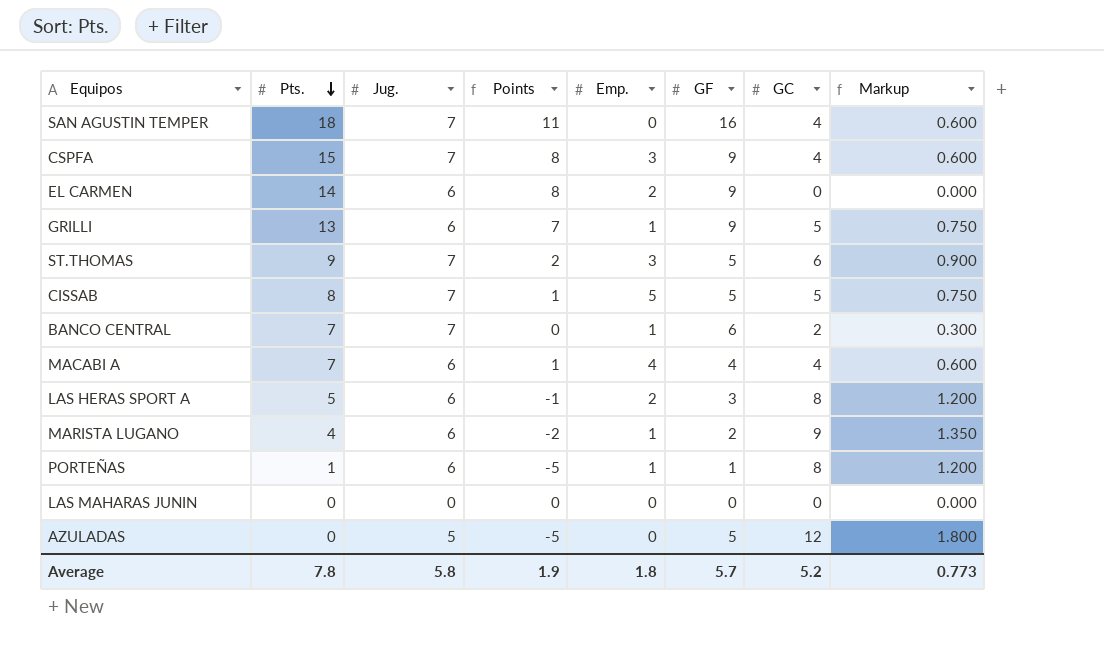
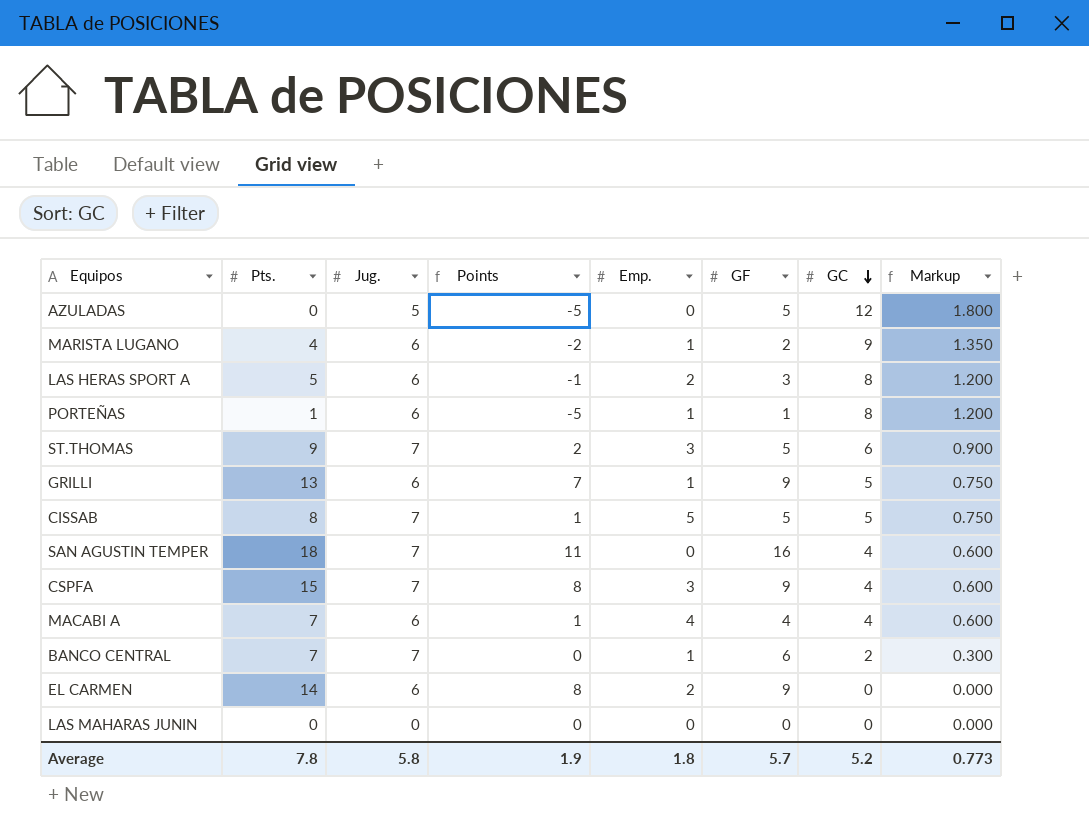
row order: Pts. descending -> GC descending

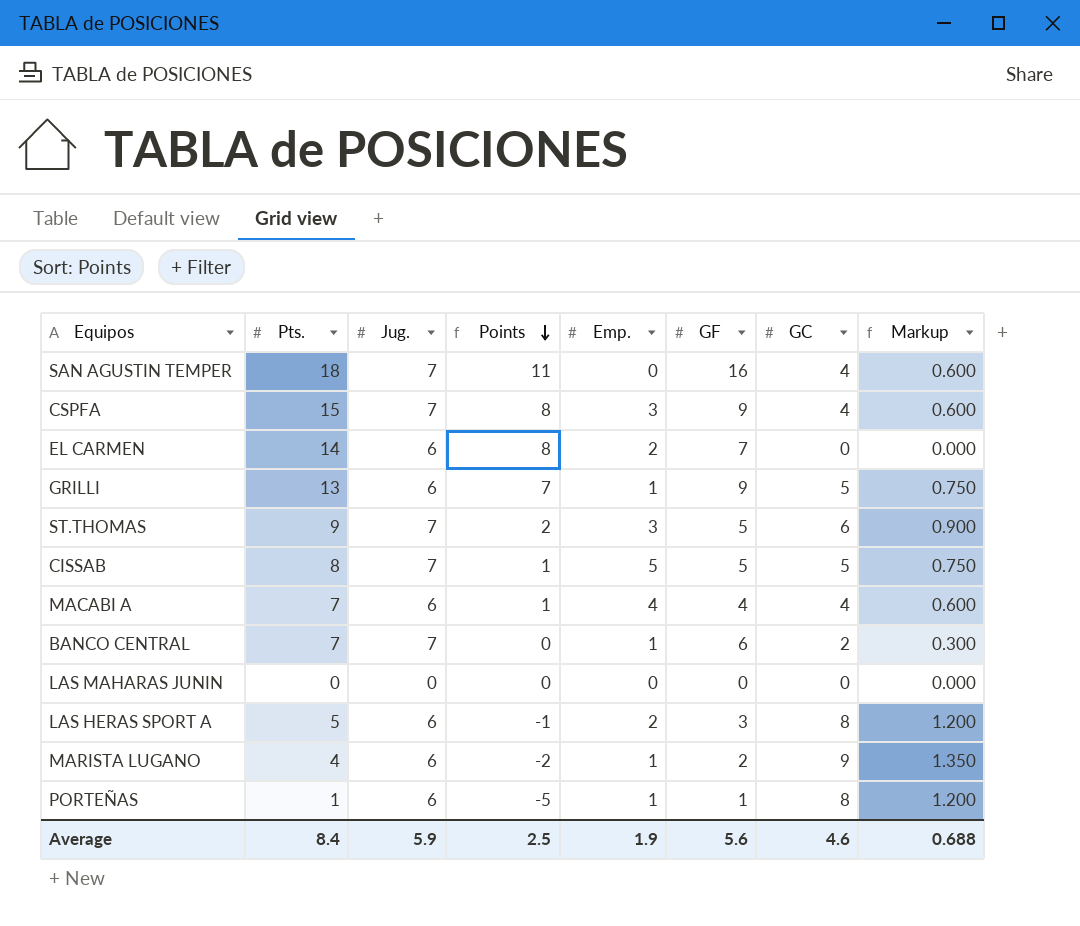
row order: GC descending -> Points descending
row AZULADAS: 0 | 5 | -5 | 0 | 5 | 12 | 1.800 -> none
EL CARMEN | GF: 9 -> 7
Average | Pts.: 7.8 -> 8.4
Average | Jug.: 5.8 -> 5.9
Average | Points: 1.9 -> 2.5
Average | Emp.: 1.8 -> 1.9
Average | GF: 5.7 -> 5.6
Average | GC: 5.2 -> 4.6
Average | Markup: 0.773 -> 0.688

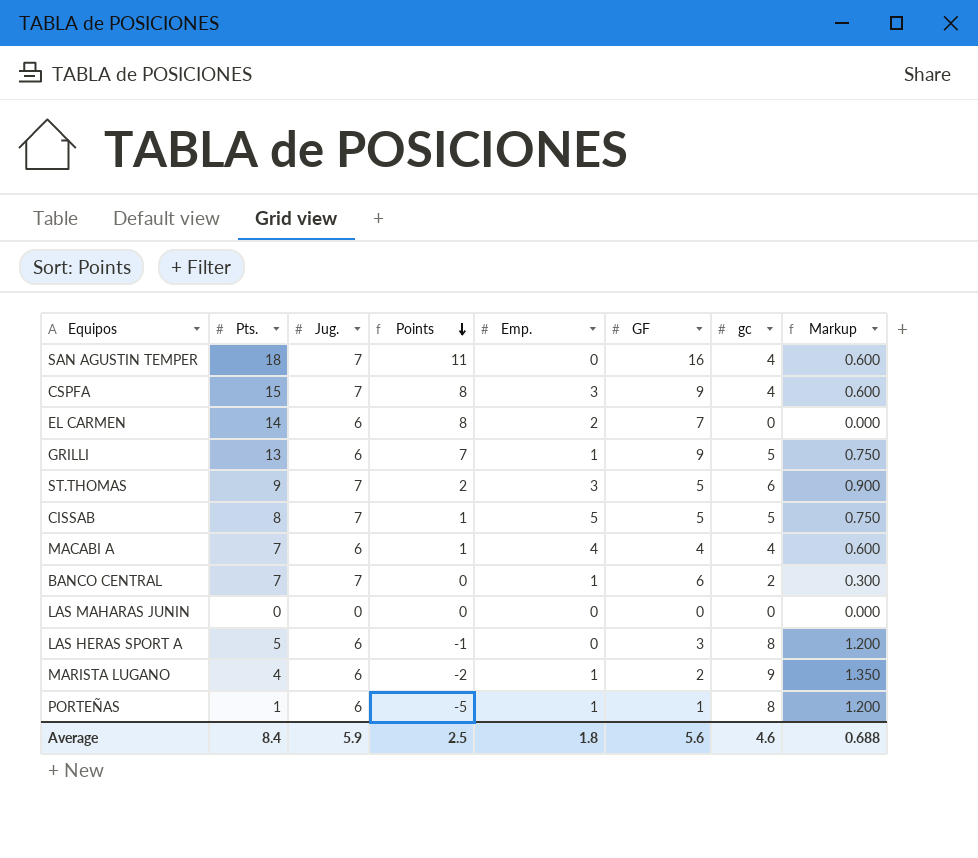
column name: GC -> gc
LAS HERAS SPORT A | Emp.: 2 -> 0
Average | Emp.: 1.9 -> 1.8

